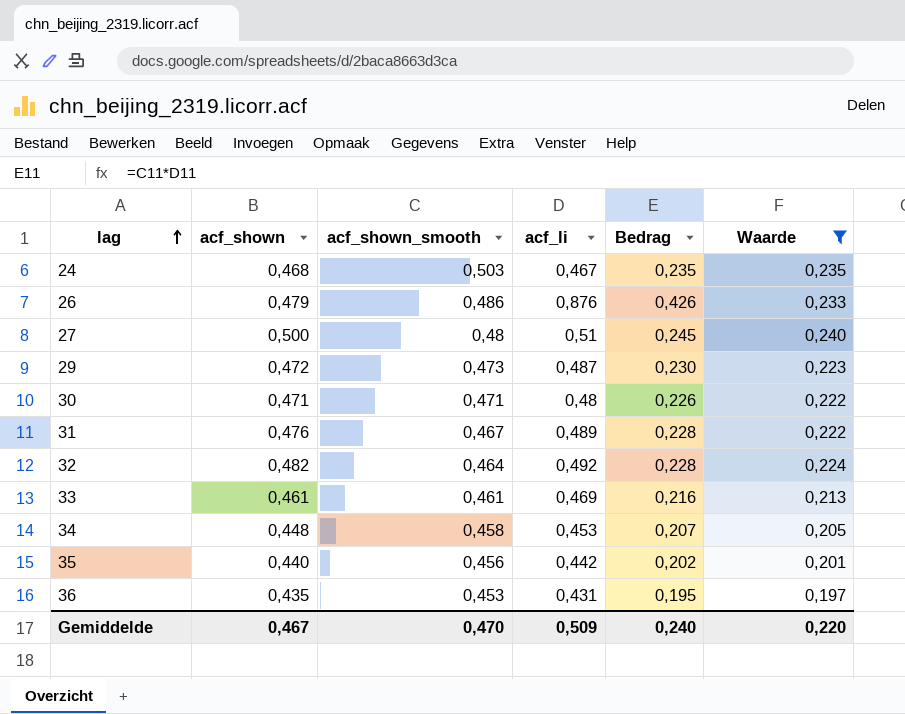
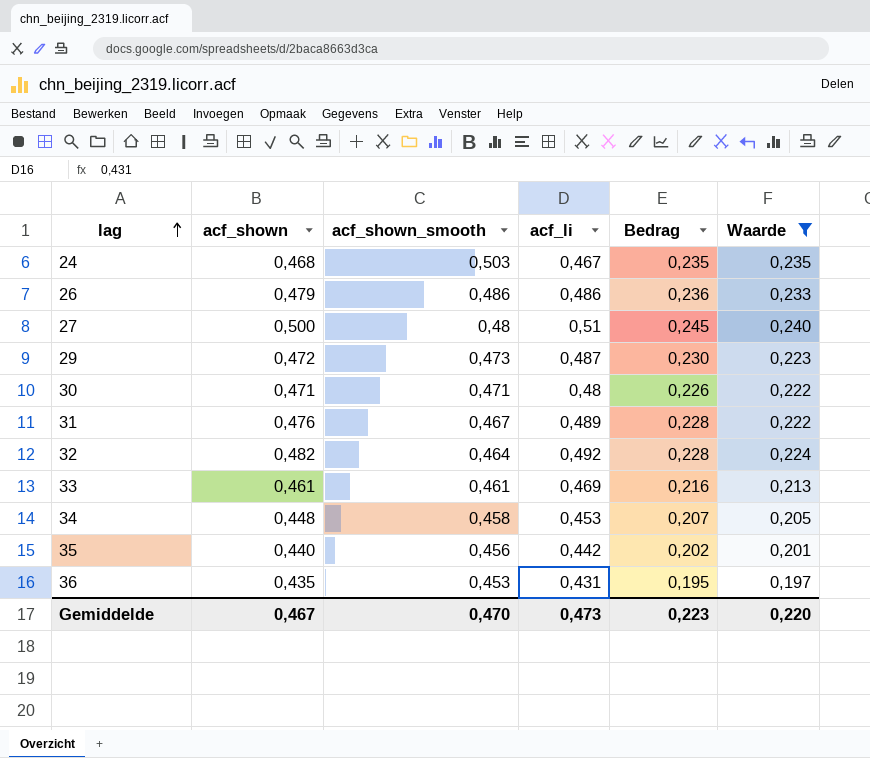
26 | acf_li: 0,876 -> 0,486
26 | Bedrag: 0,426 -> 0,236
Gemiddelde | acf_li: 0,509 -> 0,473
Gemiddelde | Bedrag: 0,240 -> 0,223

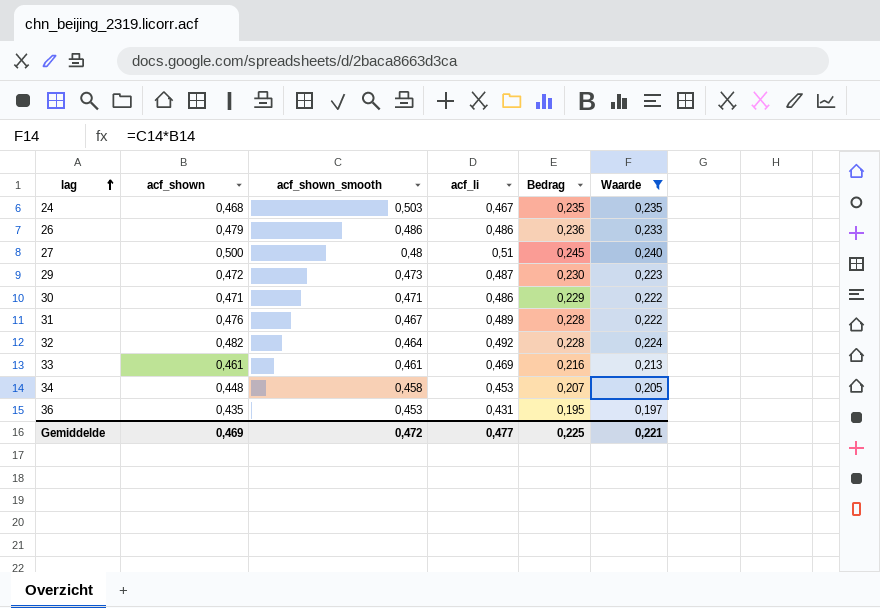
row 35: 0,440 | 0,456 | 0,442 | 0,202 | 0,201 -> none
30 | acf_li: 0,48 -> 0,486
30 | Bedrag: 0,226 -> 0,229
Gemiddelde | acf_shown: 0,467 -> 0,469
Gemiddelde | acf_shown_smooth: 0,470 -> 0,472
Gemiddelde | acf_li: 0,473 -> 0,477
Gemiddelde | Bedrag: 0,223 -> 0,225
Gemiddelde | Waarde: 0,220 -> 0,221

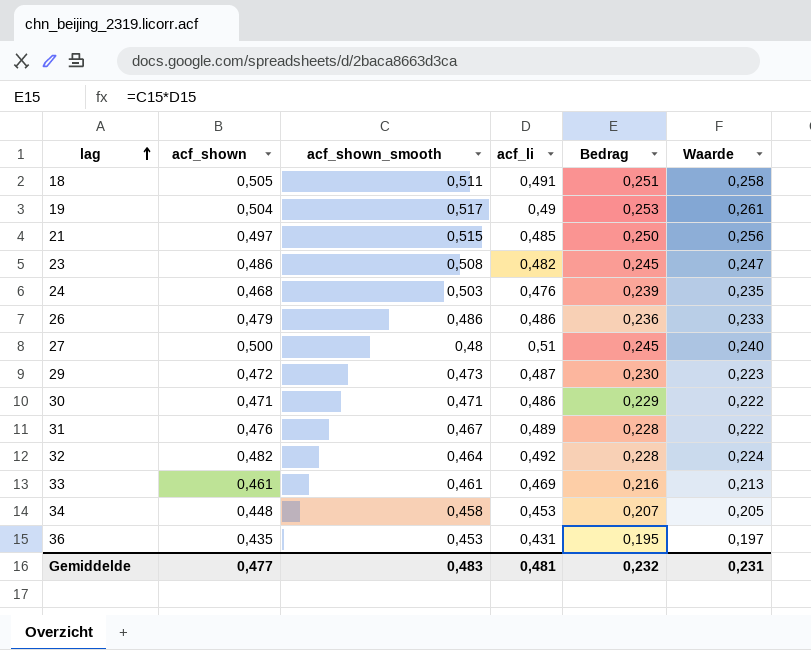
filter: Waarde <= 0,240 -> none
24 | acf_li: 0,467 -> 0,476
24 | Bedrag: 0,235 -> 0,239
Gemiddelde | acf_shown: 0,469 -> 0,477
Gemiddelde | acf_shown_smooth: 0,472 -> 0,483
Gemiddelde | acf_li: 0,477 -> 0,481
Gemiddelde | Bedrag: 0,225 -> 0,232
Gemiddelde | Waarde: 0,221 -> 0,231

